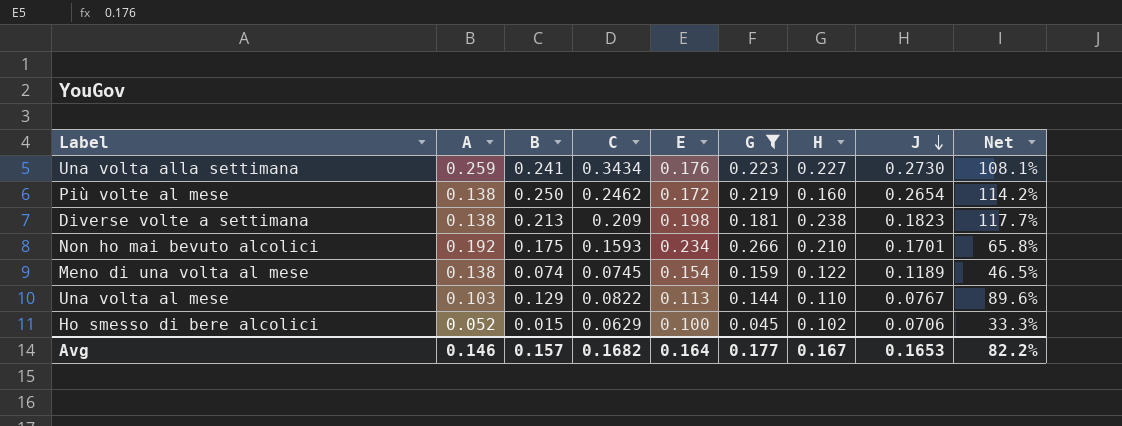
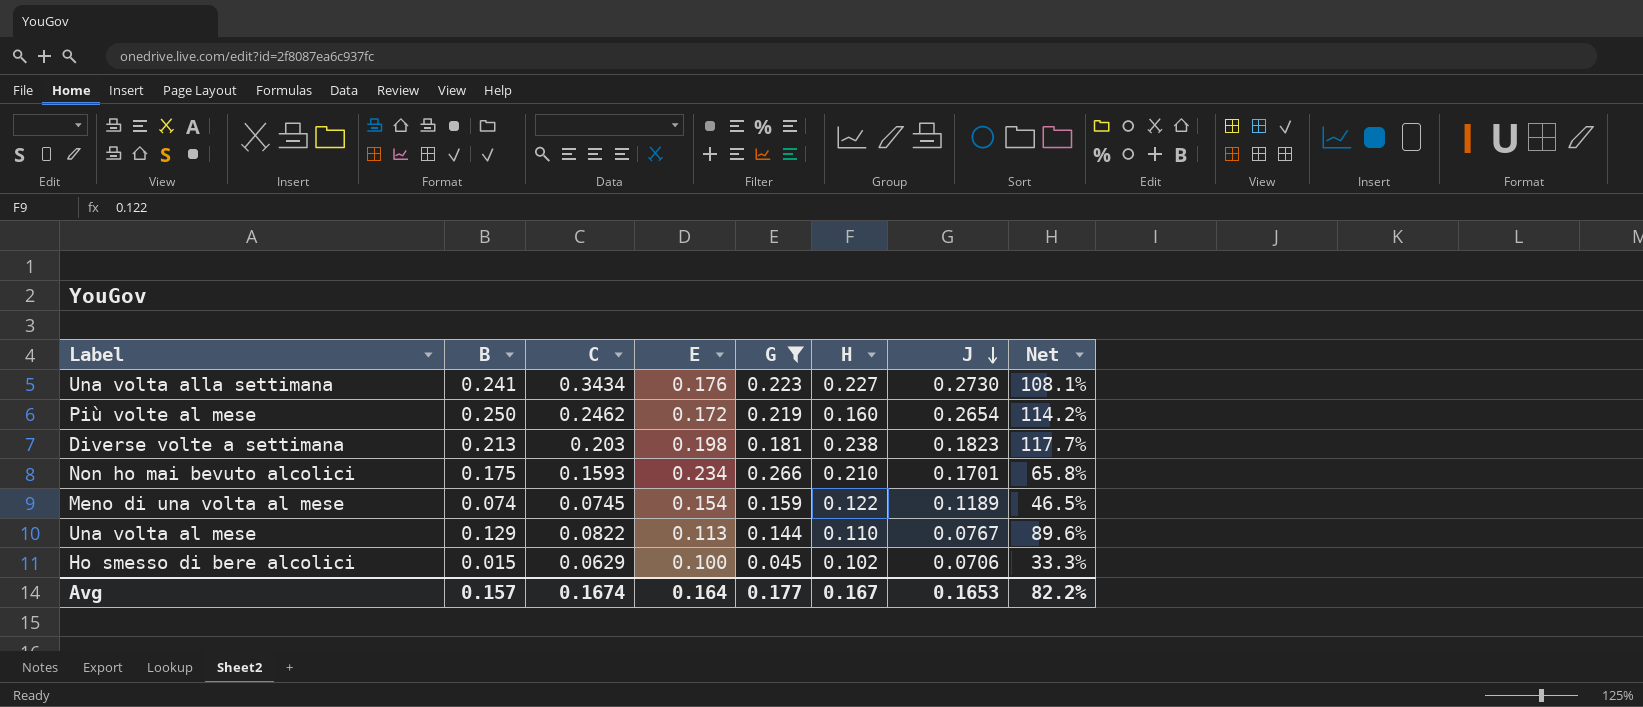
column A | position: 2 -> none
Diverse volte a settimana | C: 0.209 -> 0.203
Avg | C: 0.1682 -> 0.1674

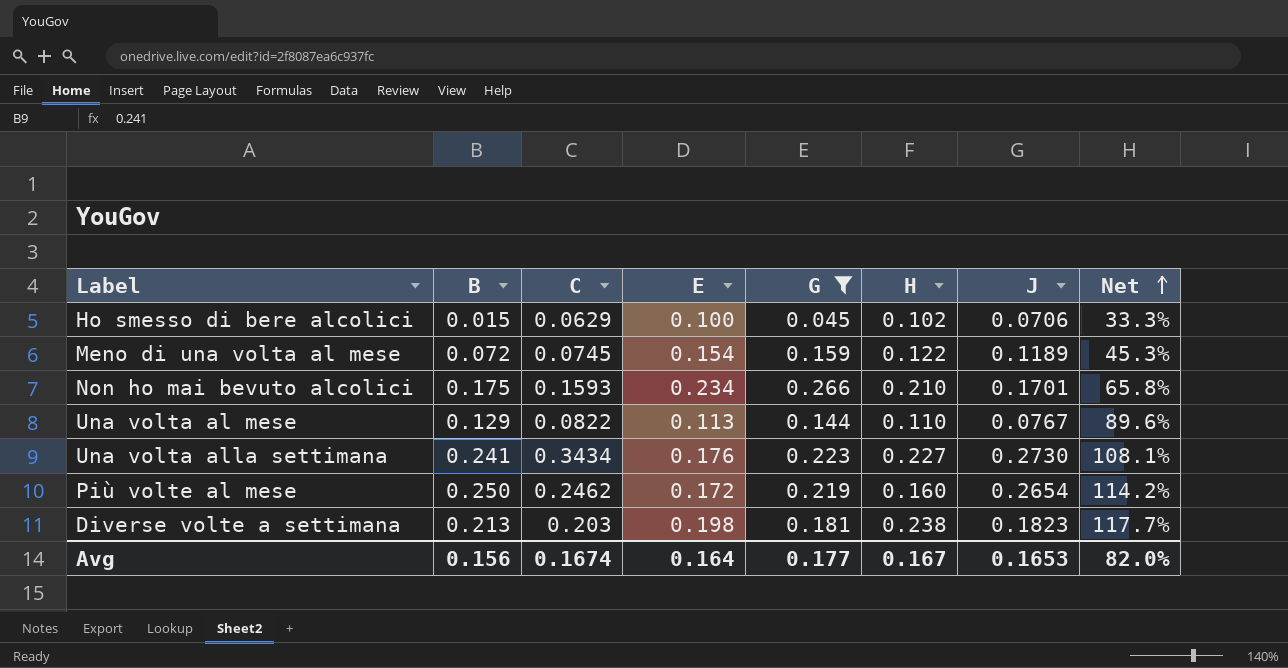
row order: J descending -> Net ascending
Meno di una volta al mese | B: 0.074 -> 0.072
Meno di una volta al mese | Net: 46.5% -> 45.3%
Avg | B: 0.157 -> 0.156
Avg | Net: 82.2% -> 82.0%

